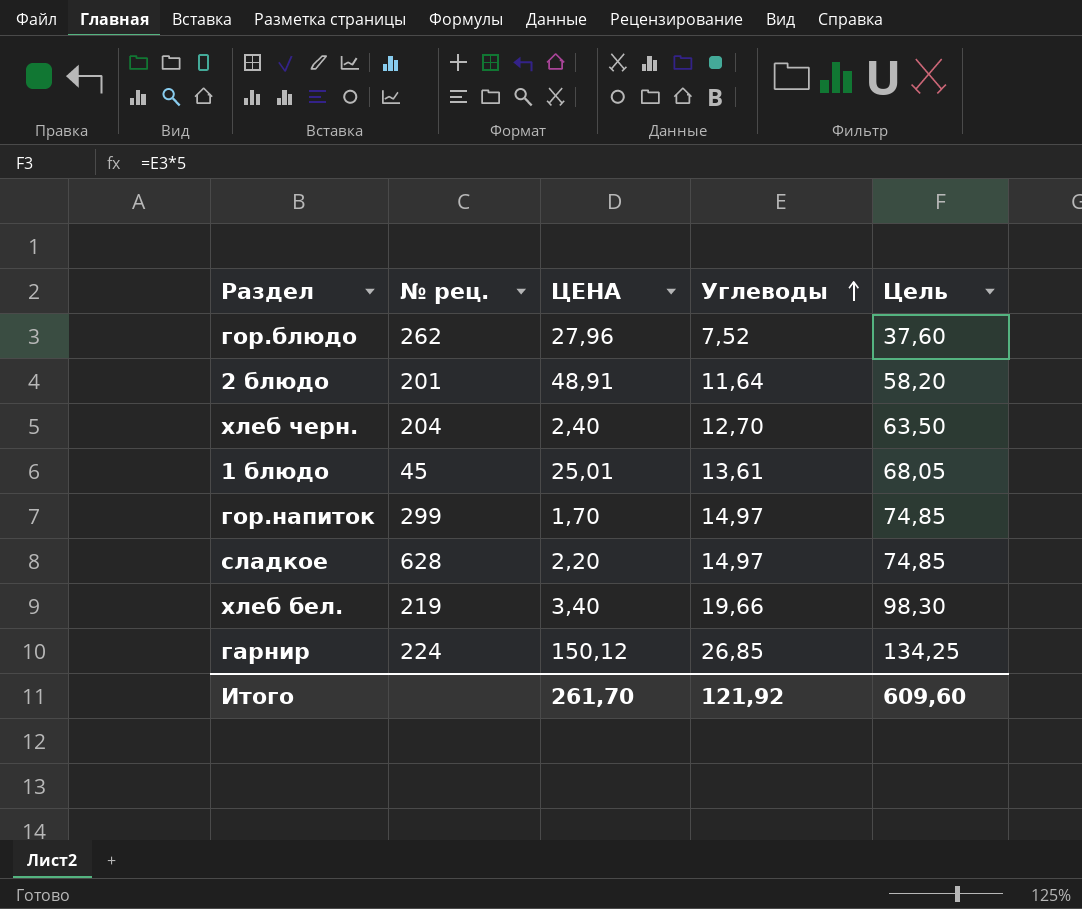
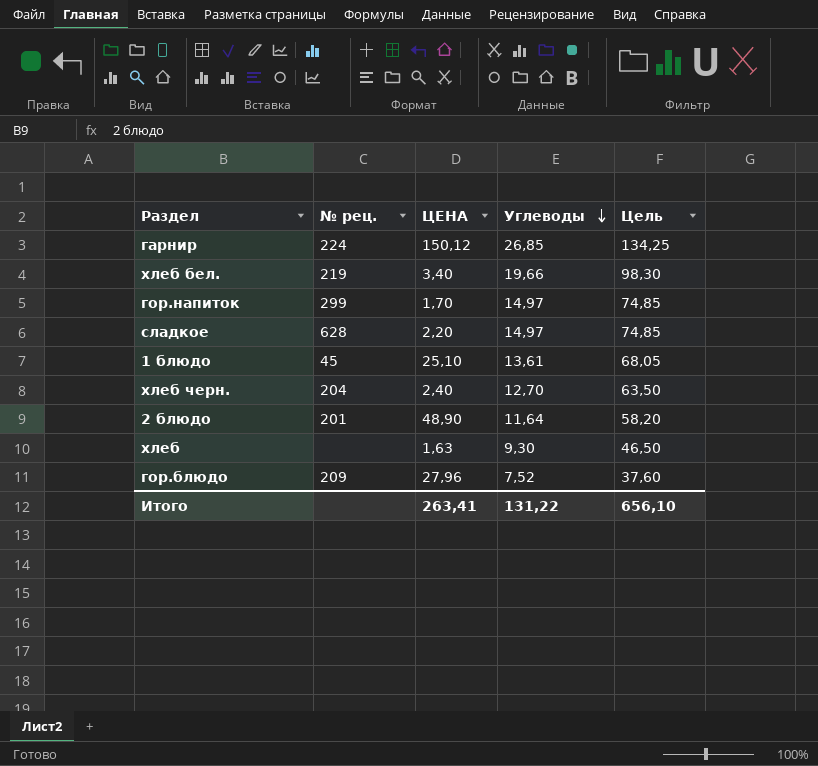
row order: Углеводы ascending -> Углеводы descending
1 блюдо | ЦЕНА: 25,01 -> 25,10
2 блюдо | ЦЕНА: 48,91 -> 48,90
row хлеб: none -> none | 1,63 | 9,30 | 46,50
гор.блюдо | № рец.: 262 -> 209
Итого | ЦЕНА: 261,70 -> 263,41
Итого | Углеводы: 121,92 -> 131,22
Итого | Цель: 609,60 -> 656,10

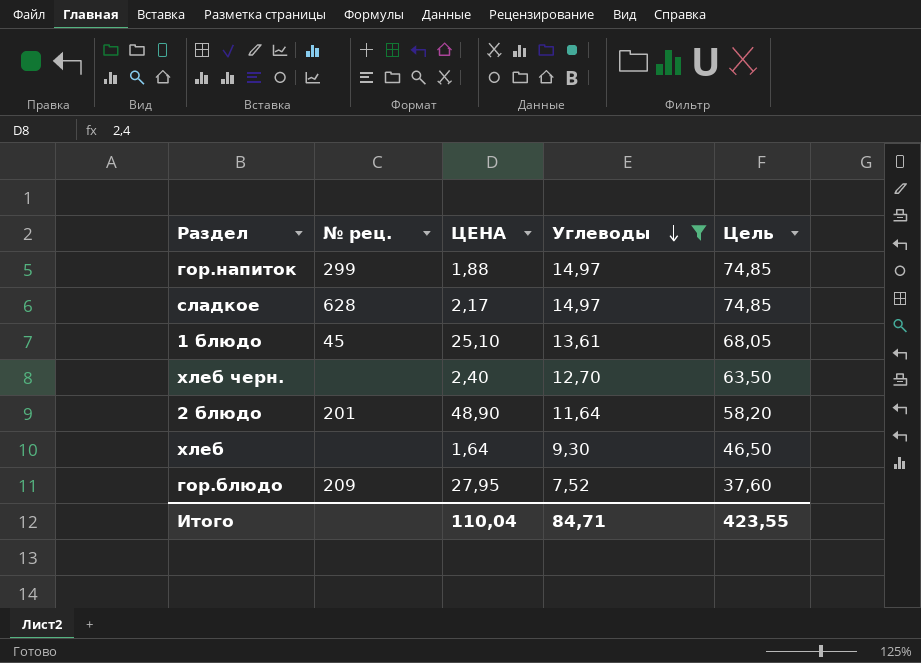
filter: none -> Углеводы <= 14,97
гор.напиток | ЦЕНА: 1,70 -> 1,88
сладкое | ЦЕНА: 2,20 -> 2,17
хлеб черн. | № рец.: 204 -> none
хлеб | ЦЕНА: 1,63 -> 1,64
гор.блюдо | ЦЕНА: 27,96 -> 27,95
Итого | ЦЕНА: 263,41 -> 110,04
Итого | Углеводы: 131,22 -> 84,71
Итого | Цель: 656,10 -> 423,55

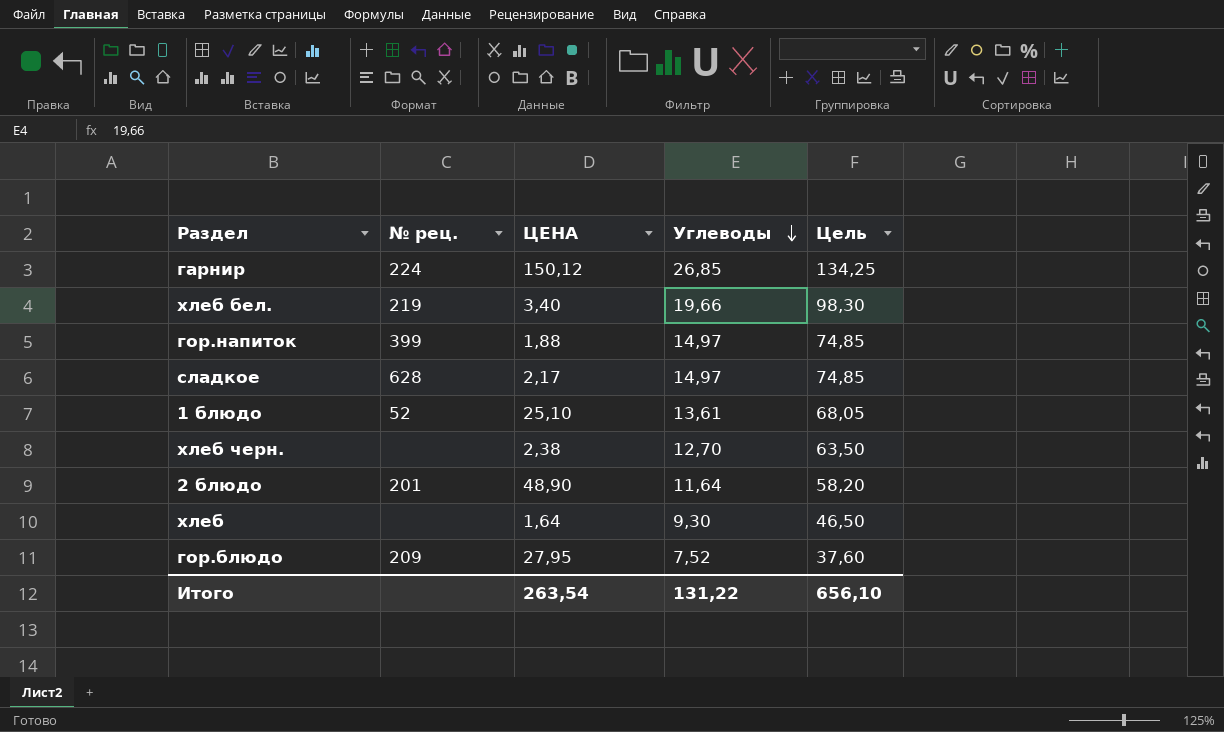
filter: Углеводы <= 14,97 -> none
гор.напиток | № рец.: 299 -> 399
1 блюдо | № рец.: 45 -> 52
хлеб черн. | ЦЕНА: 2,40 -> 2,38
Итого | ЦЕНА: 110,04 -> 263,54
Итого | Углеводы: 84,71 -> 131,22
Итого | Цель: 423,55 -> 656,10

